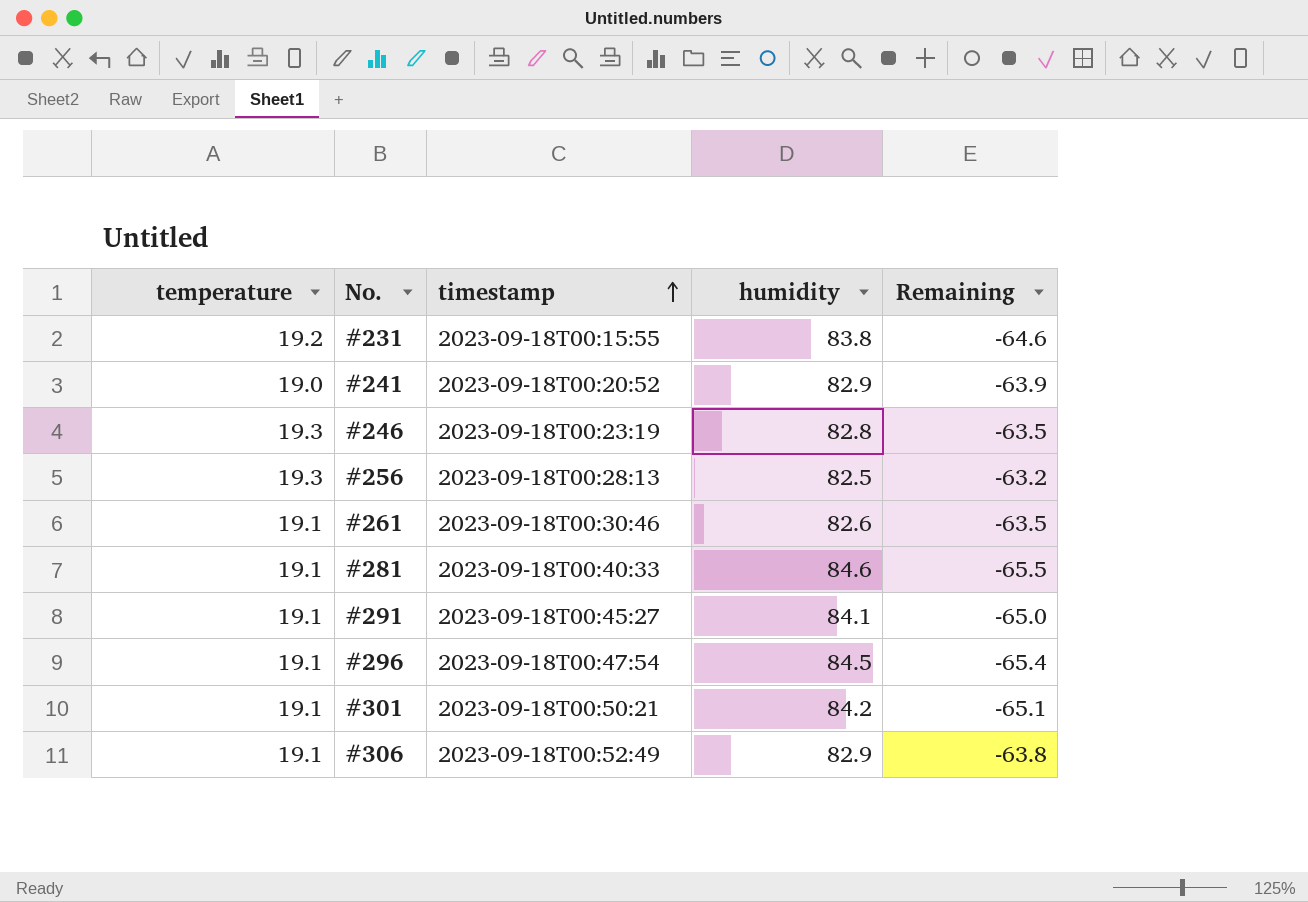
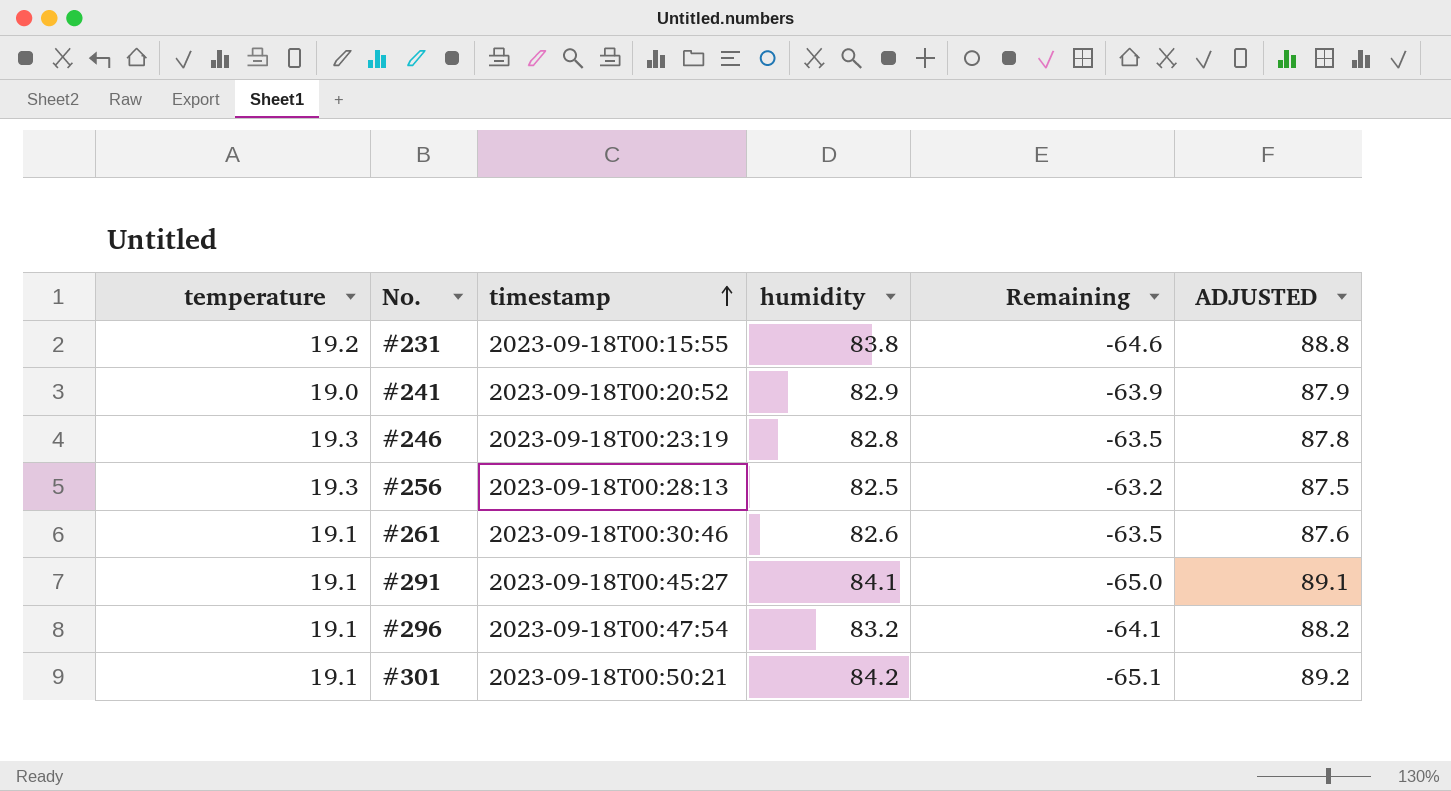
column ADJUSTED | formula: none -> [humidity] + 5
row #281: 19.1 | 2023-09-18T00:40:33 | 84.6 | -65.5 -> none
row #306: 19.1 | 2023-09-18T00:52:49 | 82.9 | -63.8 -> none
#296 | humidity: 84.5 -> 83.2
#296 | Remaining: -65.4 -> -64.1

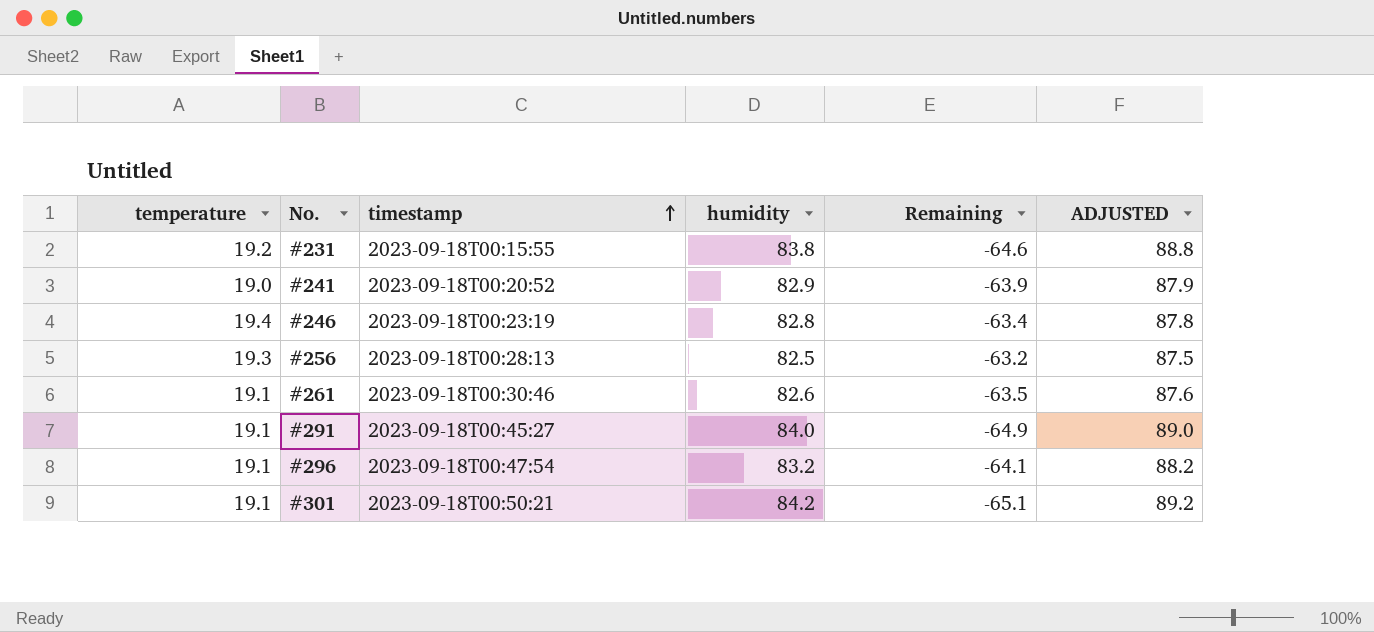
#246 | temperature: 19.3 -> 19.4
#246 | Remaining: -63.5 -> -63.4
#291 | humidity: 84.1 -> 84.0
#291 | Remaining: -65.0 -> -64.9
#291 | ADJUSTED: 89.1 -> 89.0

